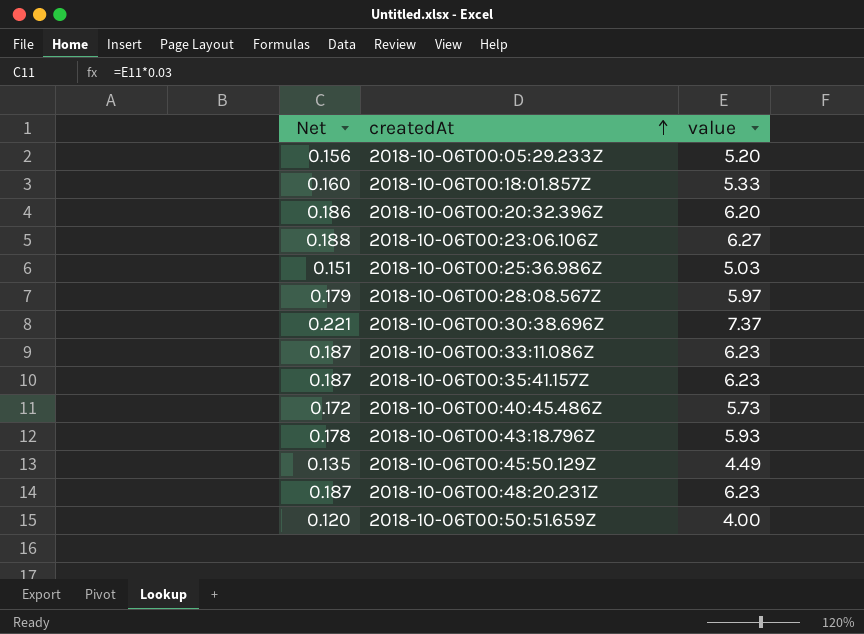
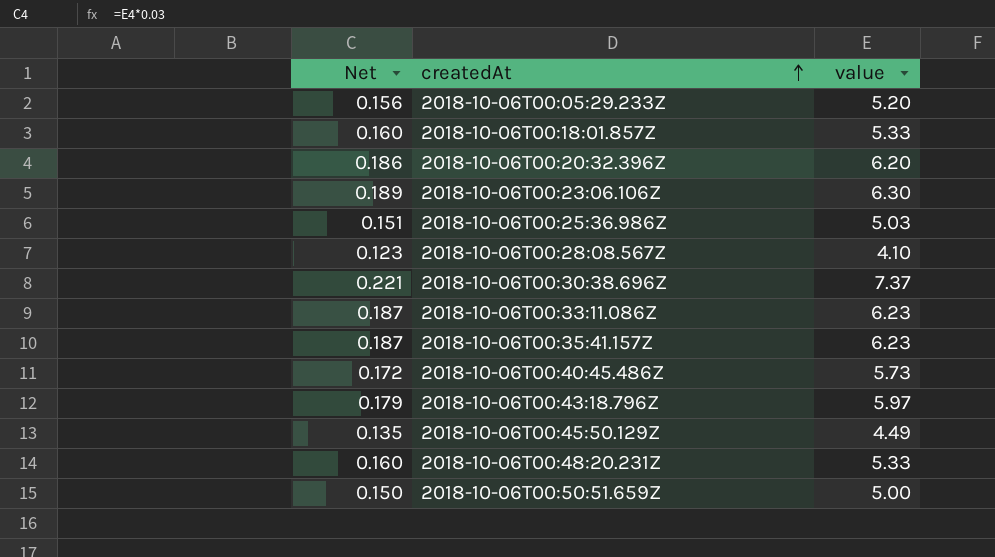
2018-10-06T00:23:06.106Z | Net: 0.188 -> 0.189
2018-10-06T00:23:06.106Z | value: 6.27 -> 6.30
2018-10-06T00:28:08.567Z | Net: 0.179 -> 0.123
2018-10-06T00:28:08.567Z | value: 5.97 -> 4.10
2018-10-06T00:43:18.796Z | Net: 0.178 -> 0.179
2018-10-06T00:43:18.796Z | value: 5.93 -> 5.97
2018-10-06T00:48:20.231Z | Net: 0.187 -> 0.160
2018-10-06T00:48:20.231Z | value: 6.23 -> 5.33
2018-10-06T00:50:51.659Z | Net: 0.120 -> 0.150
2018-10-06T00:50:51.659Z | value: 4.00 -> 5.00

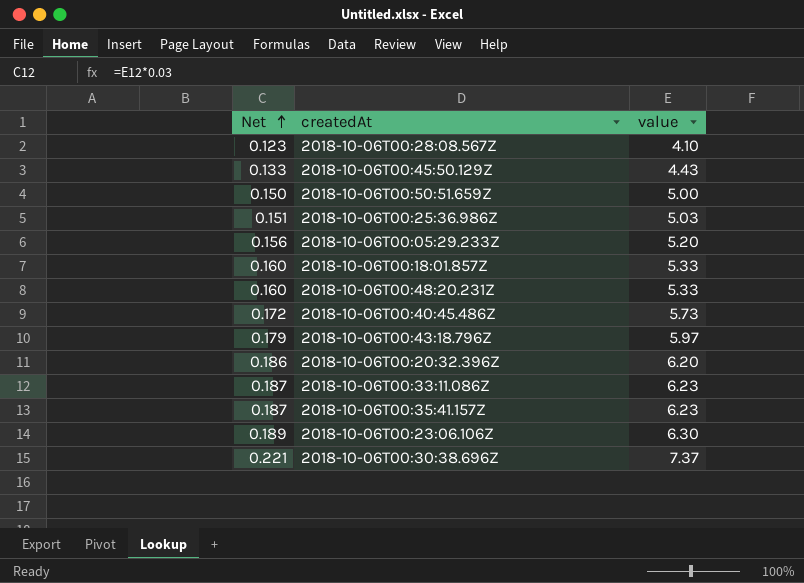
row order: createdAt ascending -> Net ascending
2018-10-06T00:45:50.129Z | Net: 0.135 -> 0.133
2018-10-06T00:45:50.129Z | value: 4.49 -> 4.43

